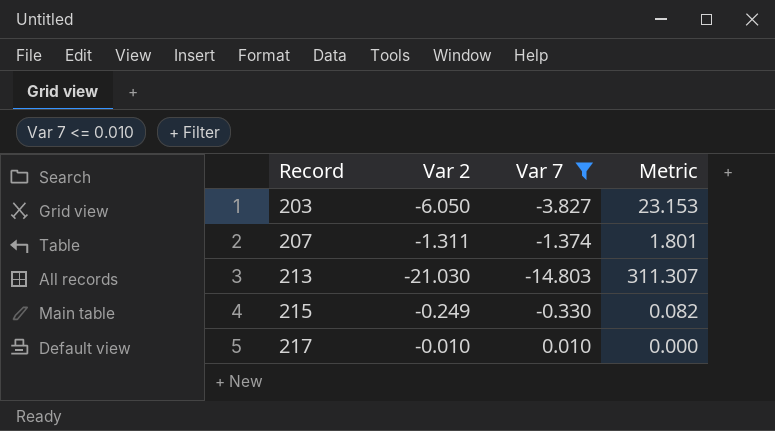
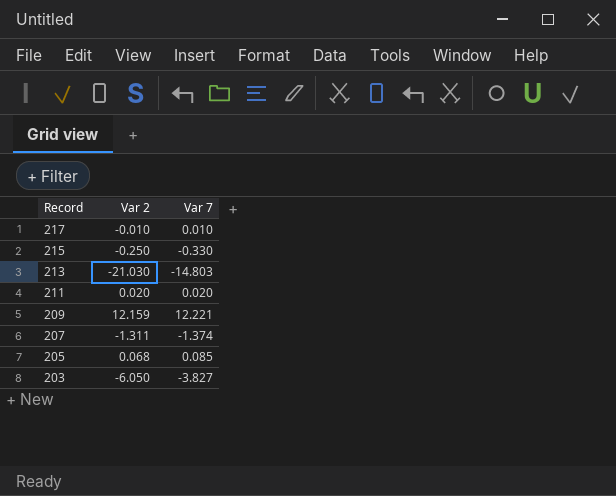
filter: Var 7 <= 0.010 -> none
row order: Record ascending -> Record descending
column Metric | formula: [Var 2] * [Var 7] -> none
215 | Var 2: -0.249 -> -0.250

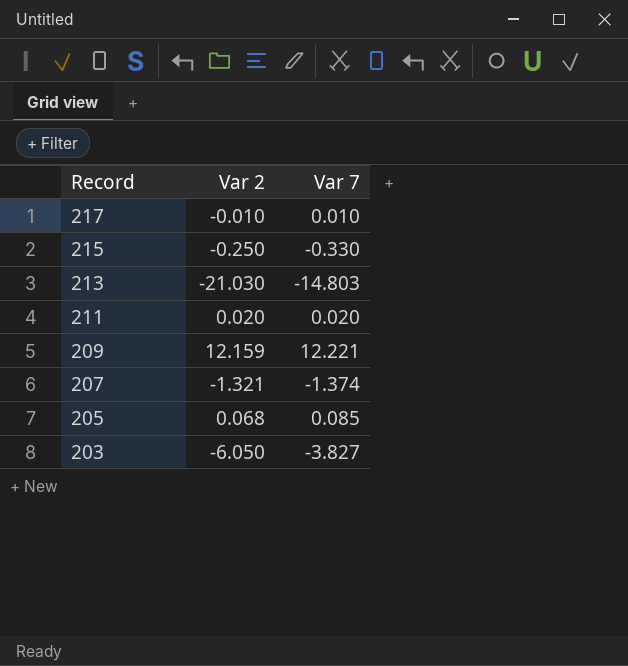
207 | Var 2: -1.311 -> -1.321

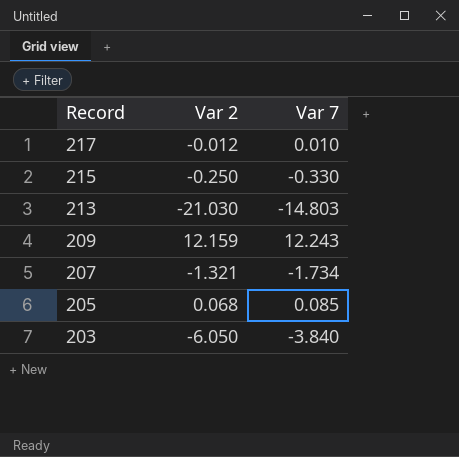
row 211: 0.020 | 0.020 -> none
217 | Var 2: -0.010 -> -0.012
209 | Var 7: 12.221 -> 12.243
207 | Var 7: -1.374 -> -1.734
203 | Var 7: -3.827 -> -3.840

